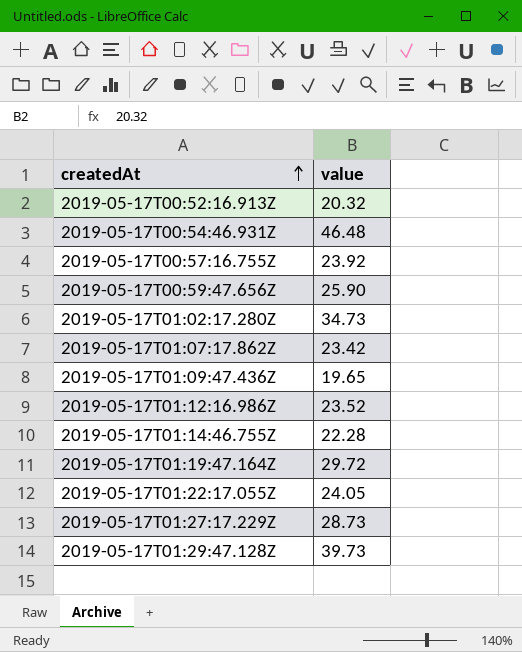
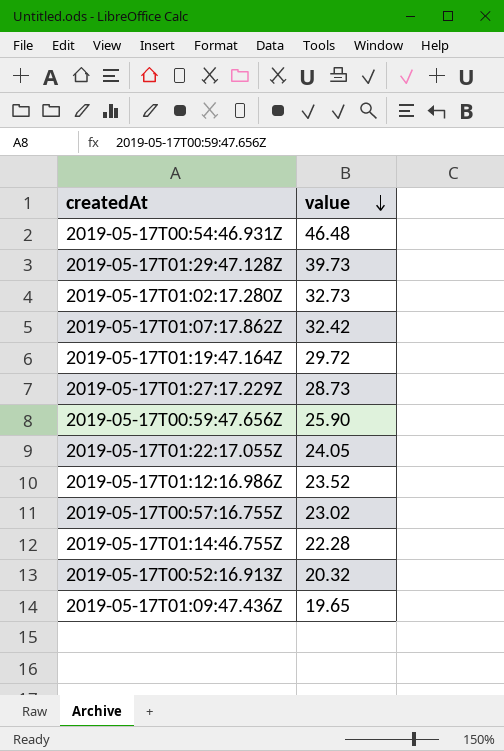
row order: createdAt ascending -> value descending
2019-05-17T01:02:17.280Z | value: 34.73 -> 32.73
2019-05-17T01:07:17.862Z | value: 23.42 -> 32.42
2019-05-17T00:57:16.755Z | value: 23.92 -> 23.02

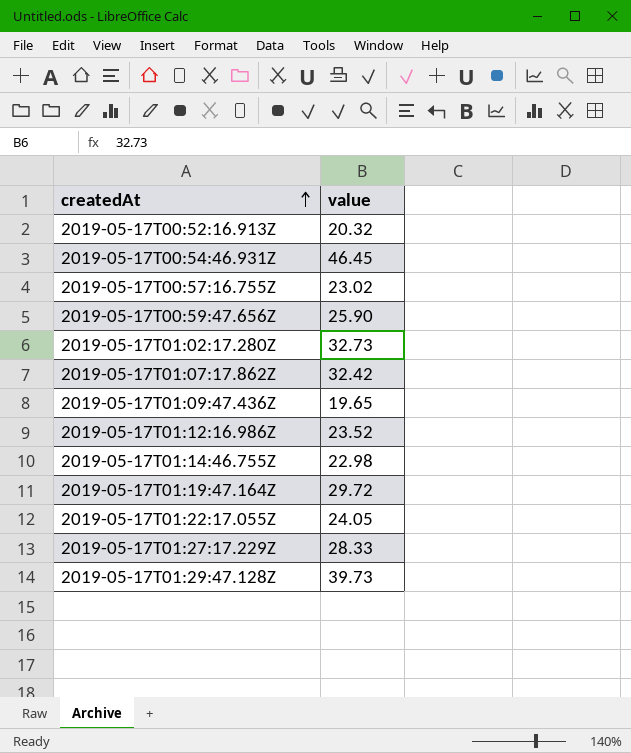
row order: value descending -> createdAt ascending
2019-05-17T00:54:46.931Z | value: 46.48 -> 46.45
2019-05-17T01:14:46.755Z | value: 22.28 -> 22.98
2019-05-17T01:27:17.229Z | value: 28.73 -> 28.33

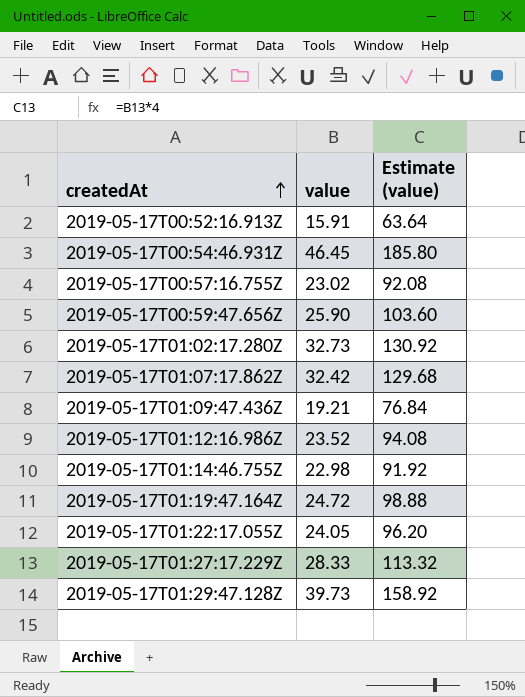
column Estimate (value) | formula: none -> [value] * 4
2019-05-17T00:52:16.913Z | value: 20.32 -> 15.91
2019-05-17T01:09:47.436Z | value: 19.65 -> 19.21
2019-05-17T01:19:47.164Z | value: 29.72 -> 24.72

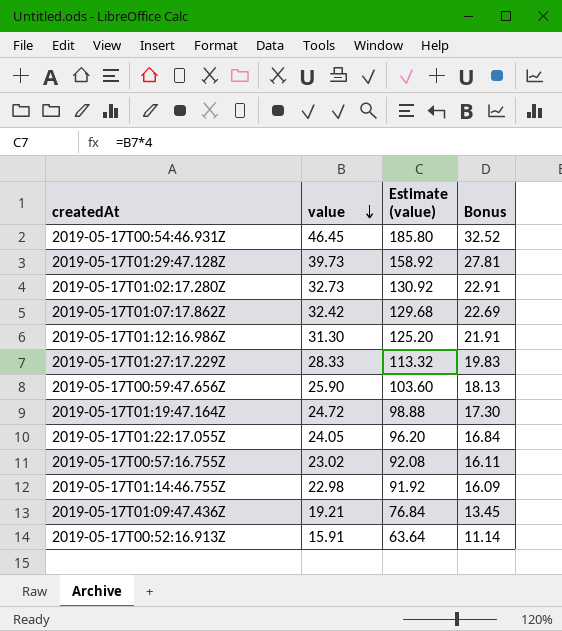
row order: createdAt ascending -> value descending
column Bonus | formula: none -> [value] * 0.7
2019-05-17T01:12:16.986Z | value: 23.52 -> 31.30
2019-05-17T01:12:16.986Z | Estimate (value): 94.08 -> 125.20

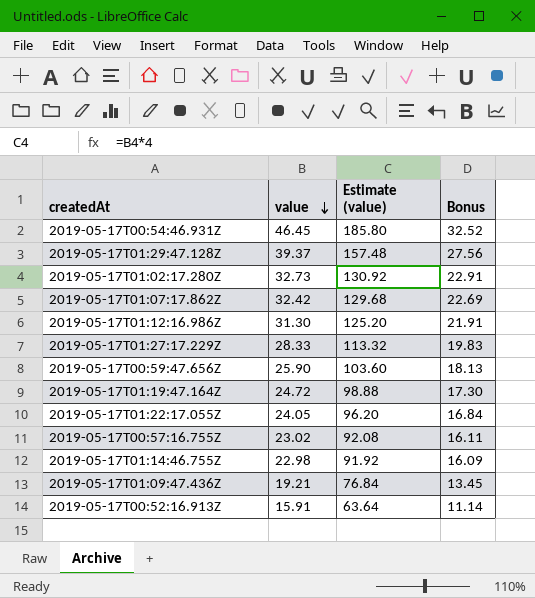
2019-05-17T01:29:47.128Z | value: 39.73 -> 39.37
2019-05-17T01:29:47.128Z | Estimate (value): 158.92 -> 157.48
2019-05-17T01:29:47.128Z | Bonus: 27.81 -> 27.56

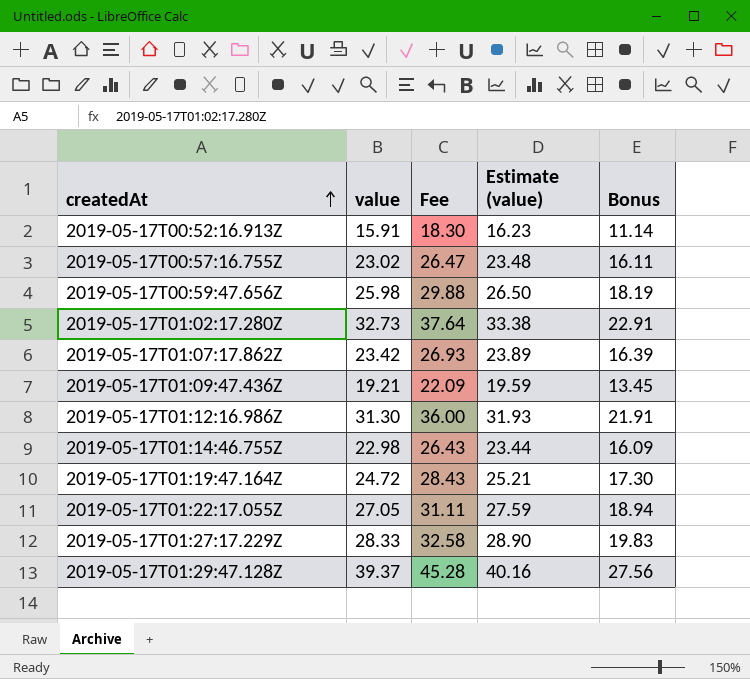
row order: value descending -> createdAt ascending
column Fee | formula: none -> [value] * 1.15
column Estimate (value) | formula: [value] * 4 -> [value] * 1.02
row 2019-05-17T00:54:46.931Z: 46.45 | 185.80 | 32.52 -> none
2019-05-17T00:59:47.656Z | value: 25.90 -> 25.98
2019-05-17T00:59:47.656Z | Bonus: 18.13 -> 18.19
2019-05-17T01:07:17.862Z | value: 32.42 -> 23.42
2019-05-17T01:07:17.862Z | Bonus: 22.69 -> 16.39
2019-05-17T01:22:17.055Z | value: 24.05 -> 27.05
2019-05-17T01:22:17.055Z | Bonus: 16.84 -> 18.94

